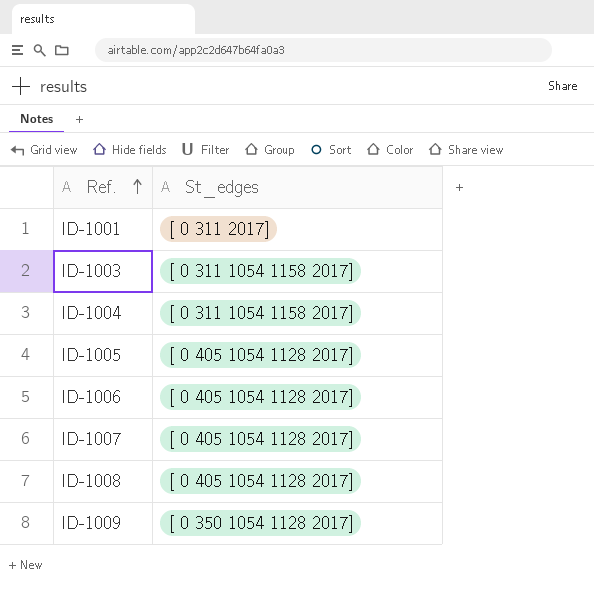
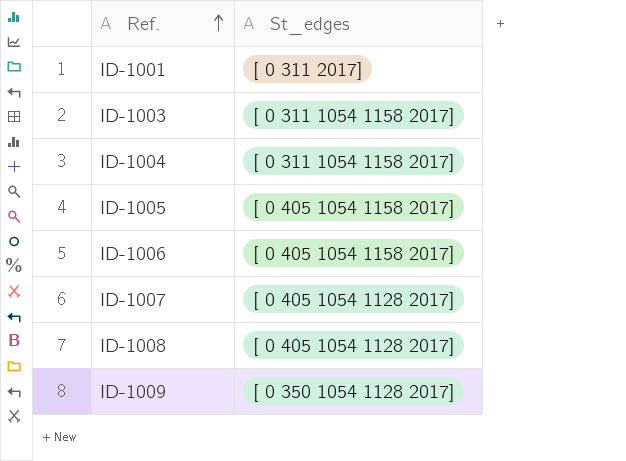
ID-1005 | St_edges: [ 0 405 1054 1128 2017] -> [ 0 405 1054 1158 2017]
ID-1006 | St_edges: [ 0 405 1054 1128 2017] -> [ 0 405 1054 1158 2017]

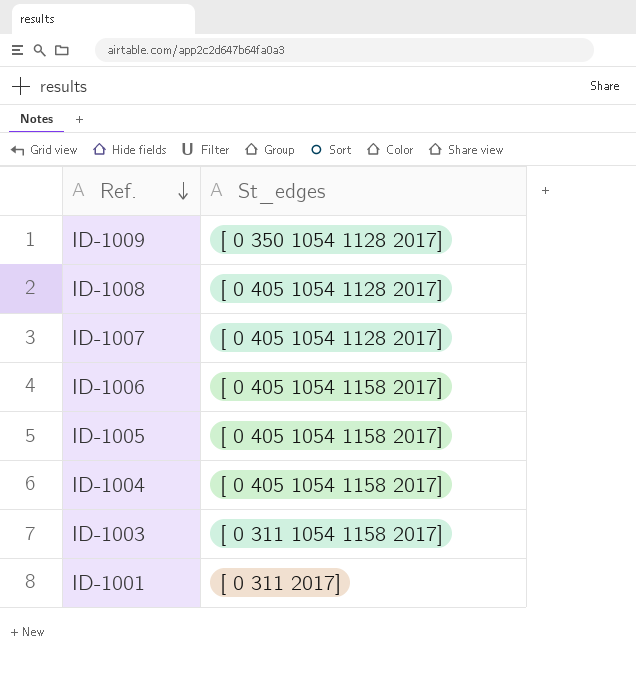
row order: Ref. ascending -> Ref. descending
ID-1004 | St_edges: [ 0 311 1054 1158 2017] -> [ 0 405 1054 1158 2017]

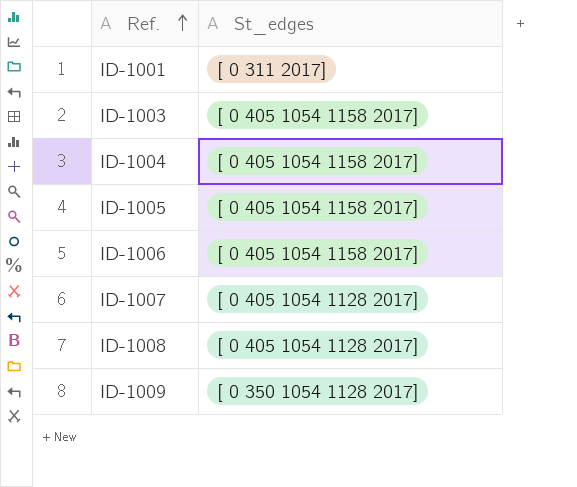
row order: Ref. descending -> Ref. ascending
ID-1003 | St_edges: [ 0 311 1054 1158 2017] -> [ 0 405 1054 1158 2017]

